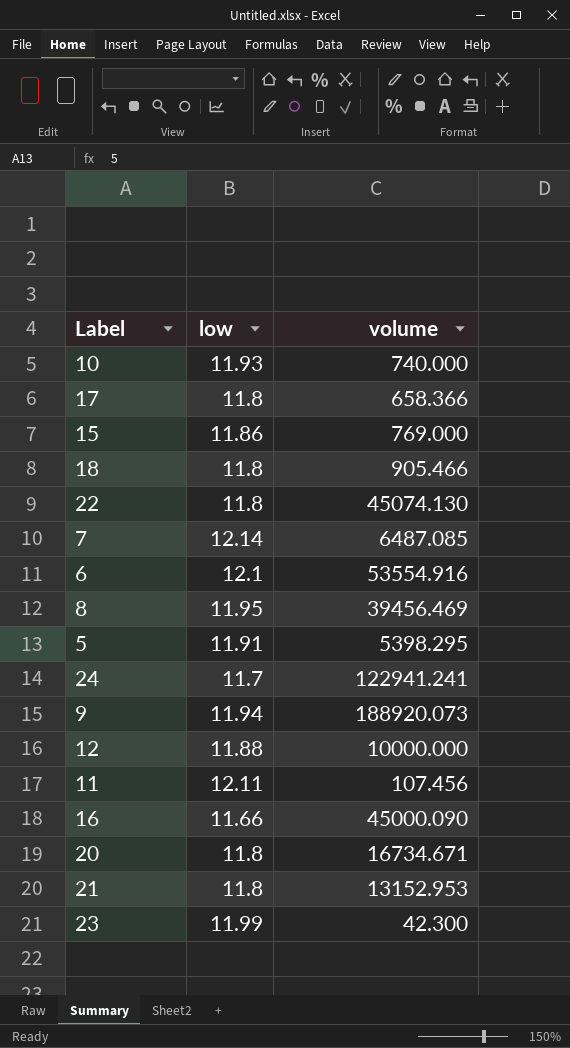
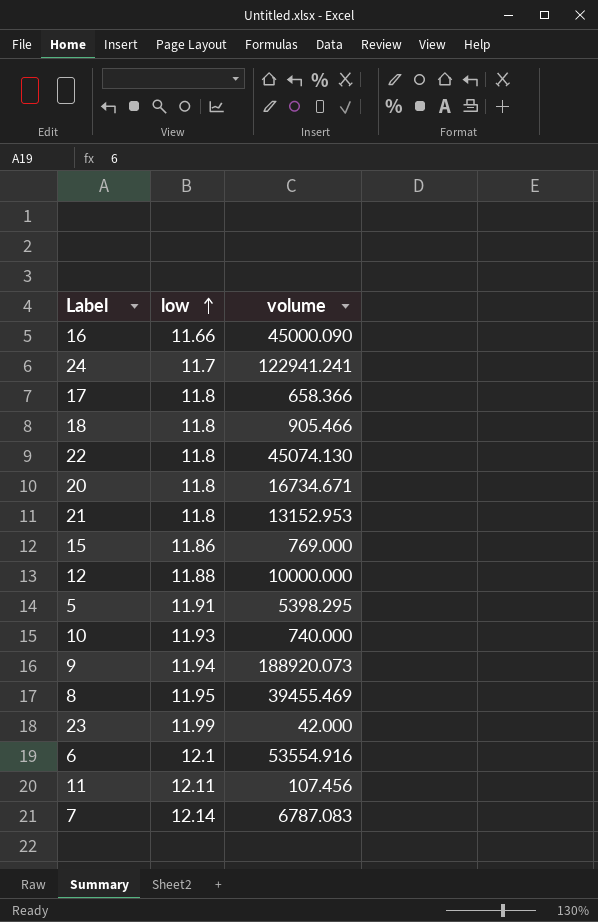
row order: none -> low ascending
8 | volume: 39456.469 -> 39455.469
23 | volume: 42.300 -> 42.000
7 | volume: 6487.085 -> 6787.083

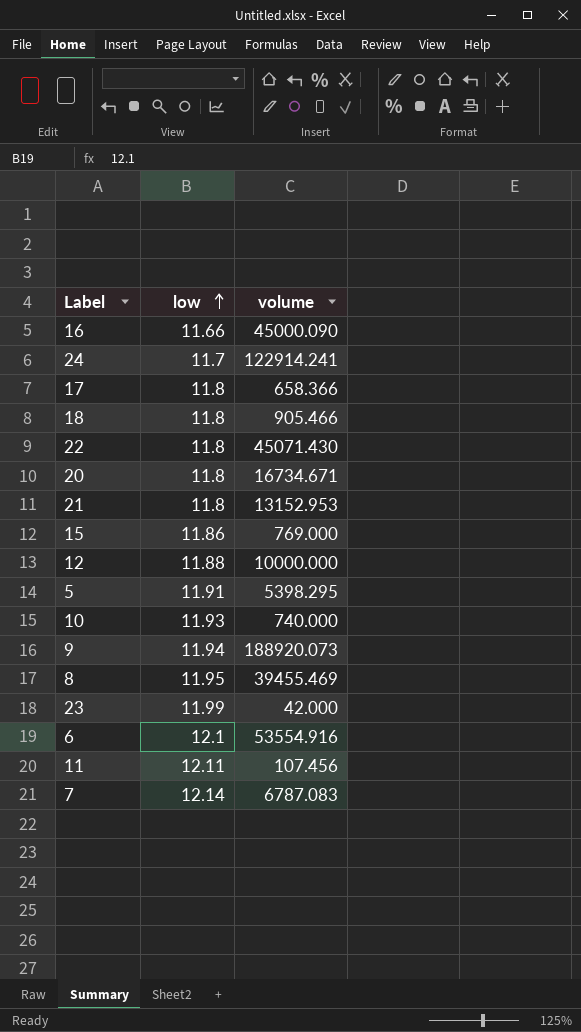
24 | volume: 122941.241 -> 122914.241
22 | volume: 45074.130 -> 45071.430

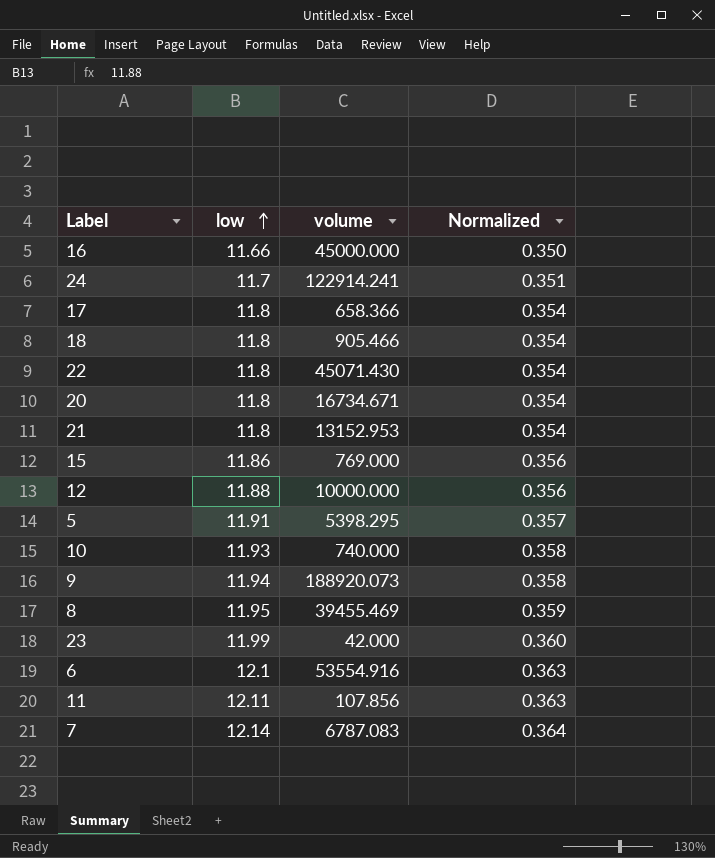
column Normalized | formula: none -> [low] * 0.03
16 | volume: 45000.090 -> 45000.000
11 | volume: 107.456 -> 107.856

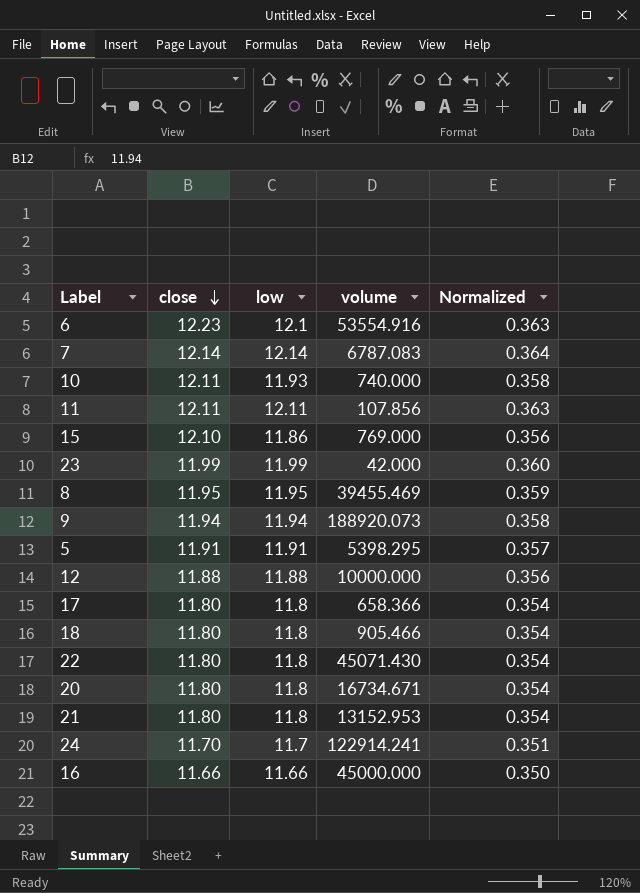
row order: low ascending -> close descending
column close | position: none -> 2

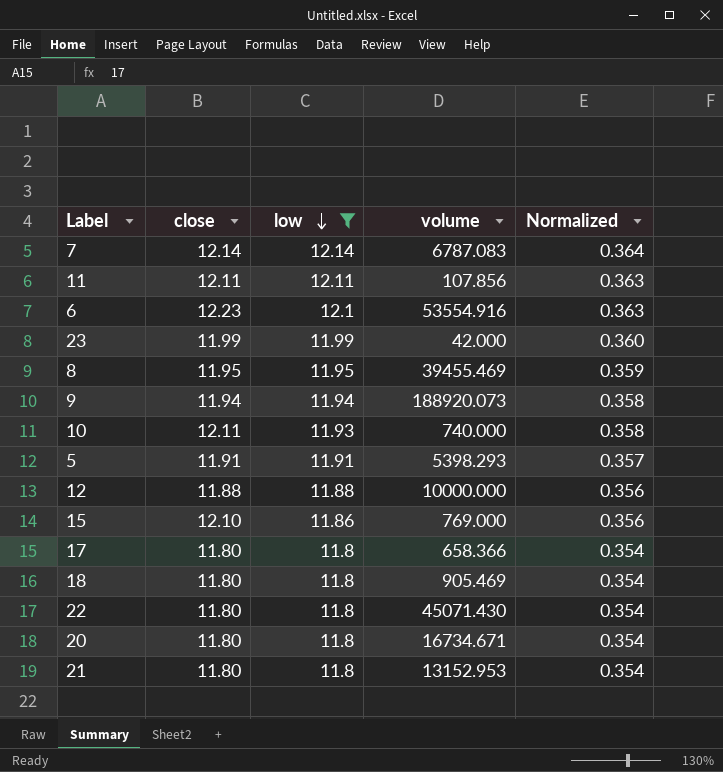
filter: none -> low >= 11.8
row order: close descending -> low descending
5 | volume: 5398.295 -> 5398.293
18 | volume: 905.466 -> 905.469

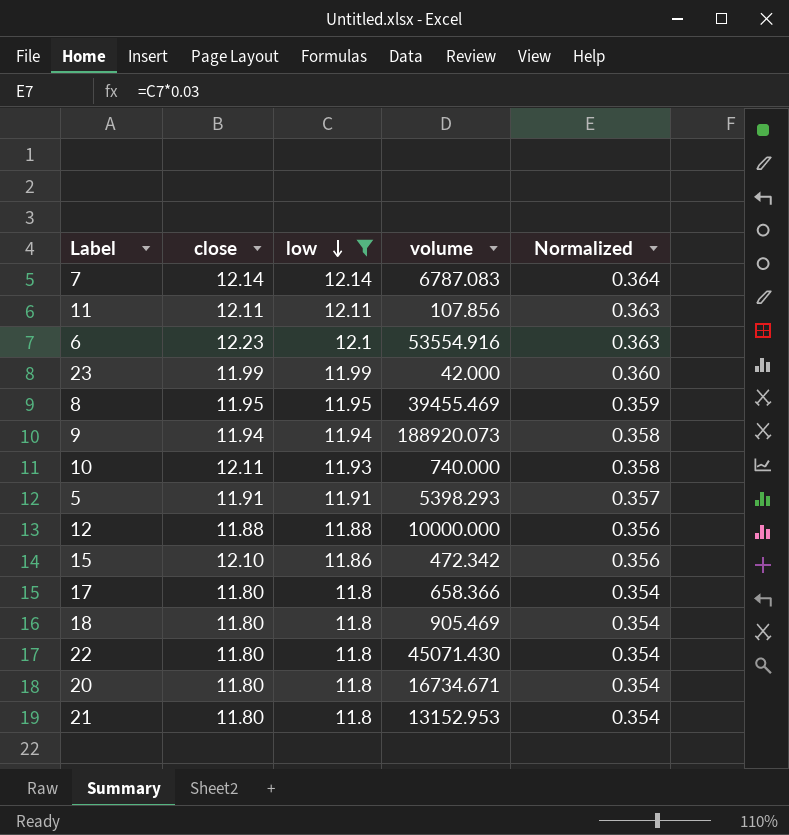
15 | volume: 769.000 -> 472.342

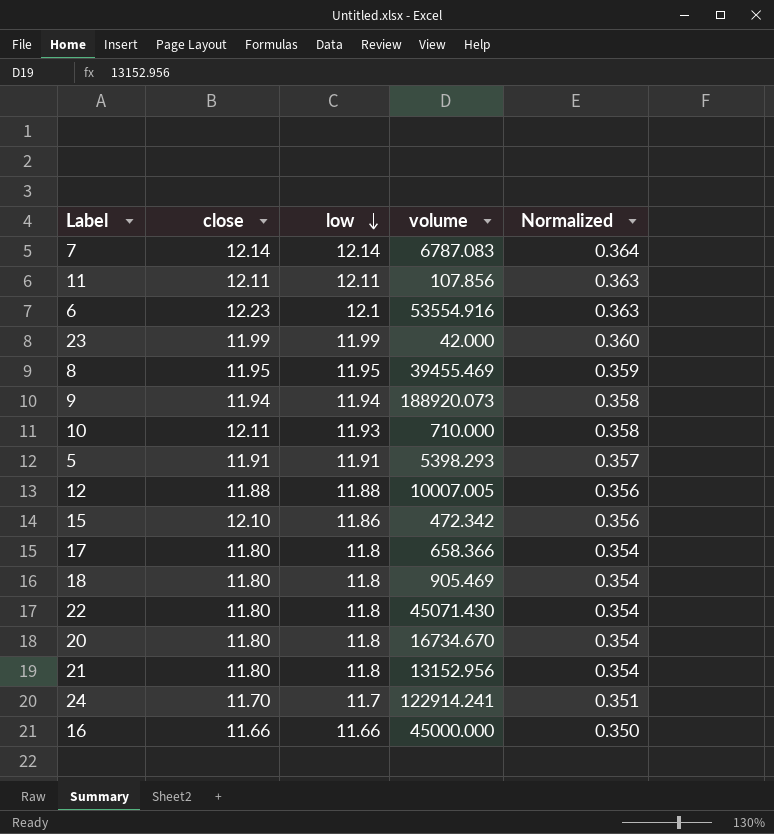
filter: low >= 11.8 -> none
10 | volume: 740.000 -> 710.000
12 | volume: 10000.000 -> 10007.005
20 | volume: 16734.671 -> 16734.670
21 | volume: 13152.953 -> 13152.956

